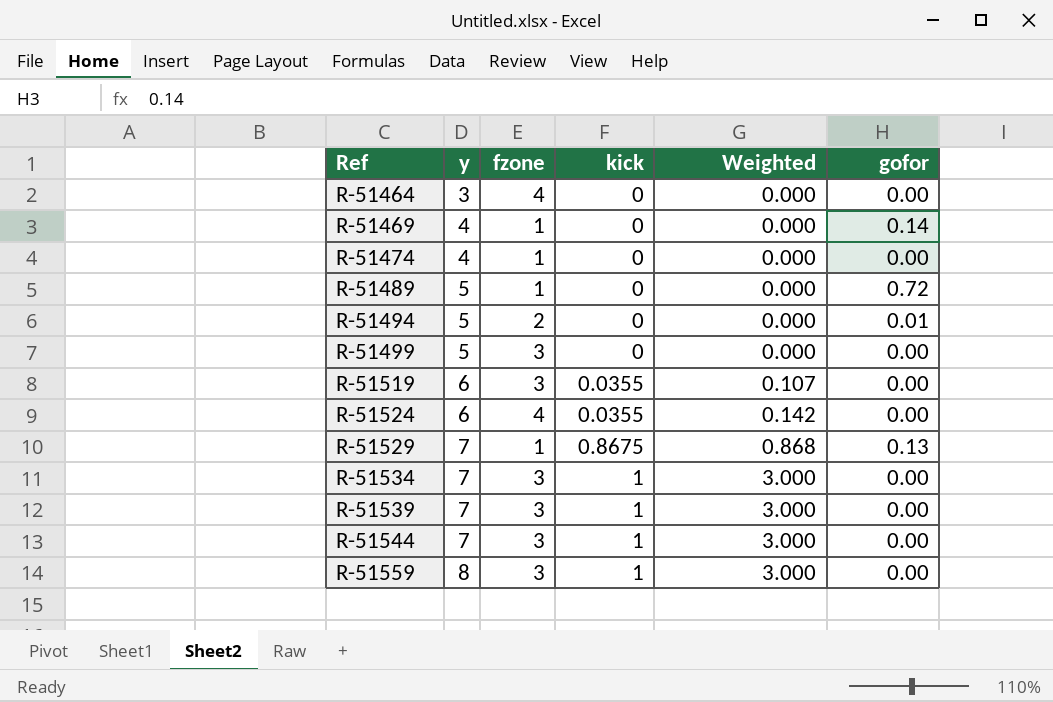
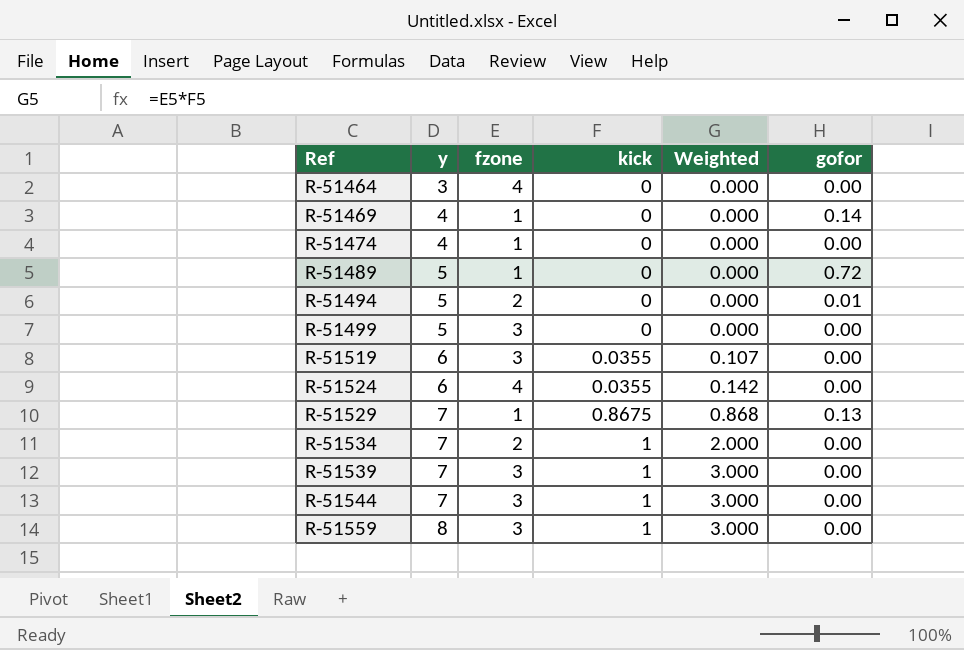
R-51534 | fzone: 3 -> 2
R-51534 | Weighted: 3.000 -> 2.000

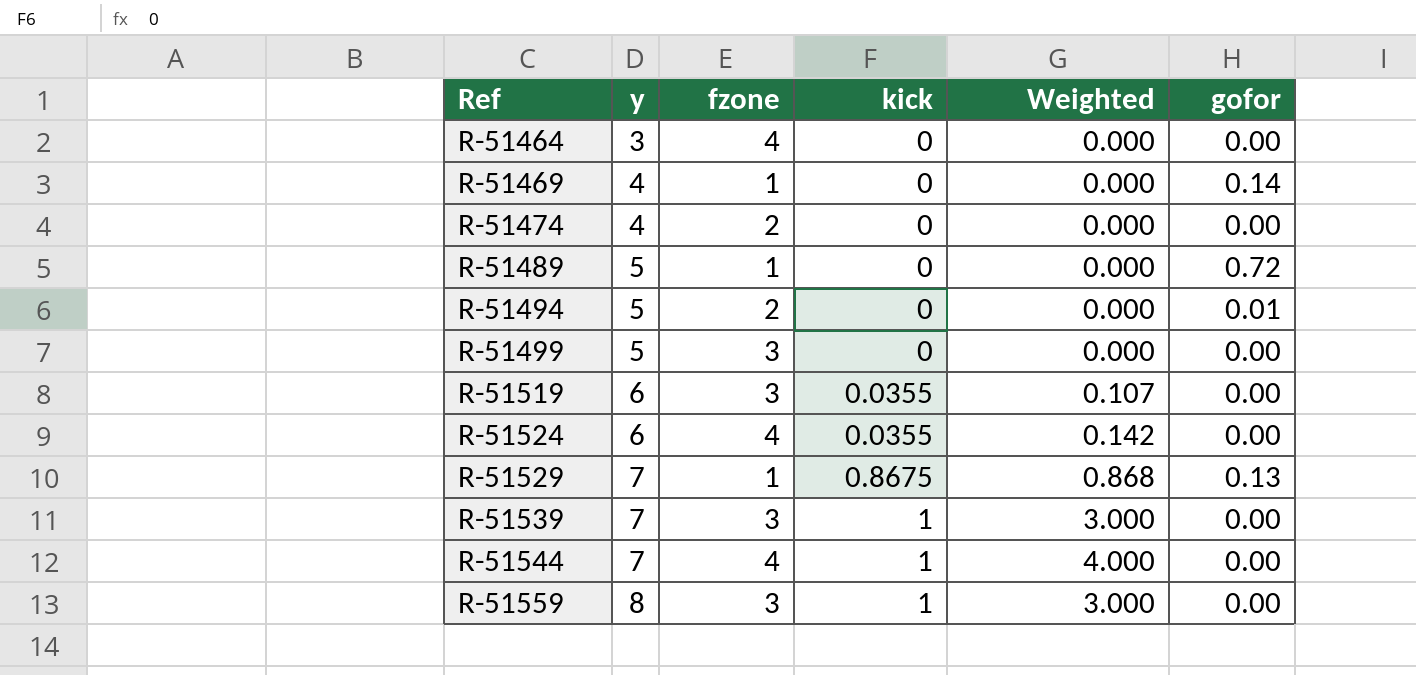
row R-51534: 7 | 2 | 1 | 2.000 | 0.00 -> none
R-51474 | fzone: 1 -> 2
R-51544 | fzone: 3 -> 4
R-51544 | Weighted: 3.000 -> 4.000

